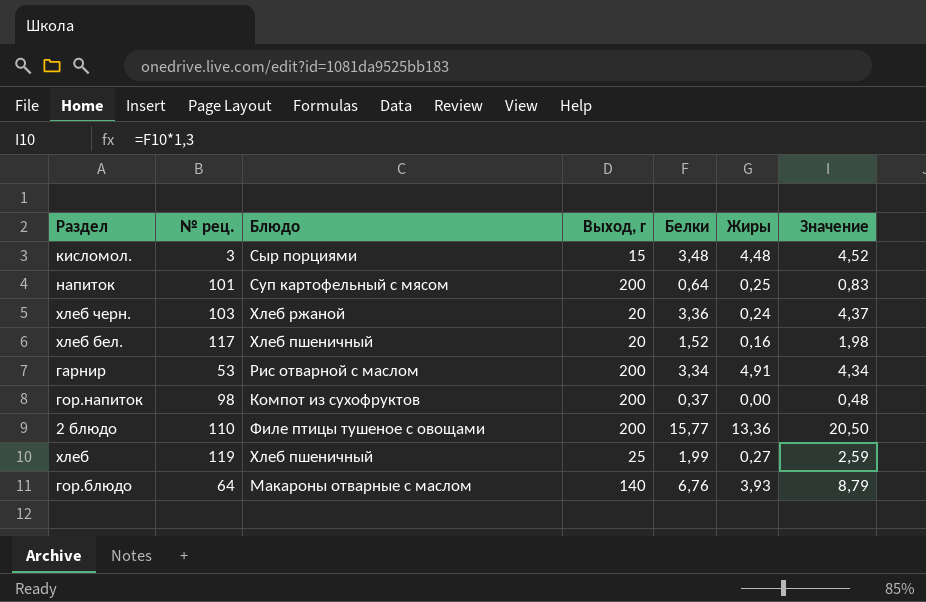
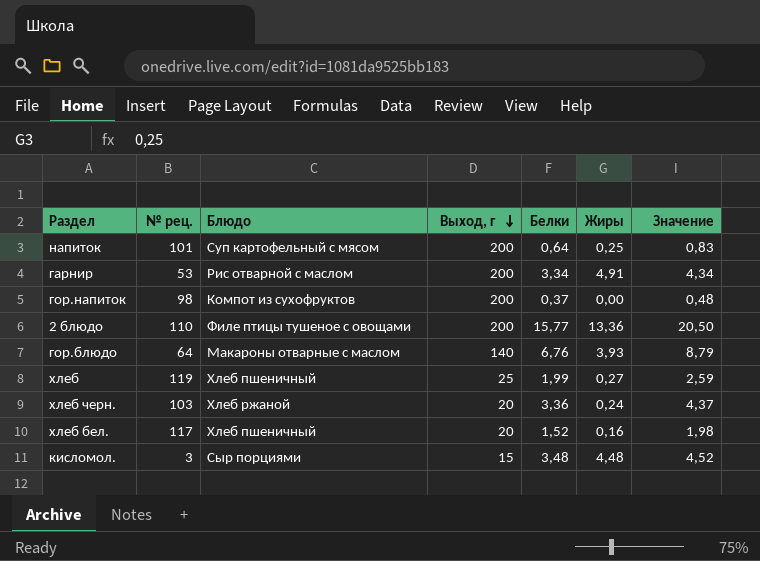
row order: none -> Выход, г descending

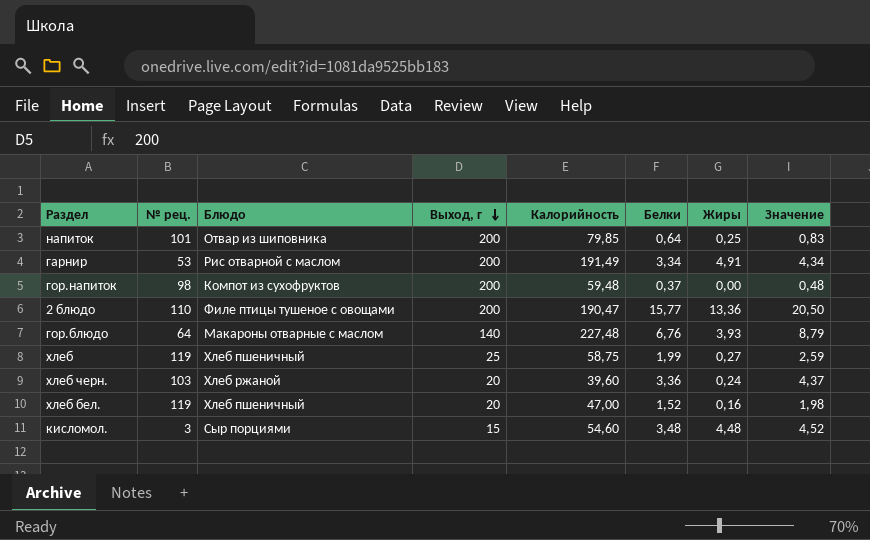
column Калорийность | position: none -> 5
напиток | Блюдо: Суп картофельный с мясом -> Отвар из шиповника
хлеб бел. | № рец.: 117 -> 119

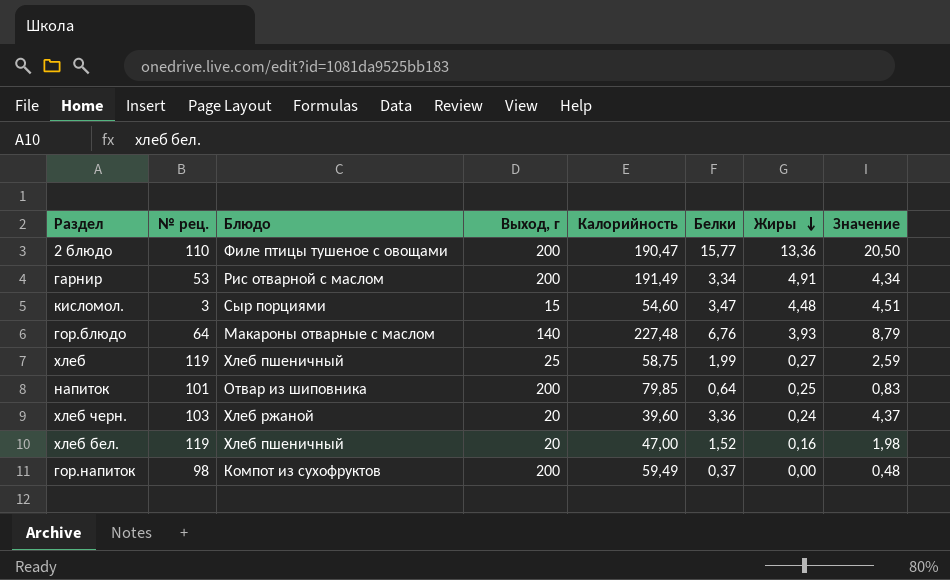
row order: Выход, г descending -> Жиры descending
кисломол. | Белки: 3,48 -> 3,47
кисломол. | Значение: 4,52 -> 4,51
гор.напиток | Калорийность: 59,48 -> 59,49

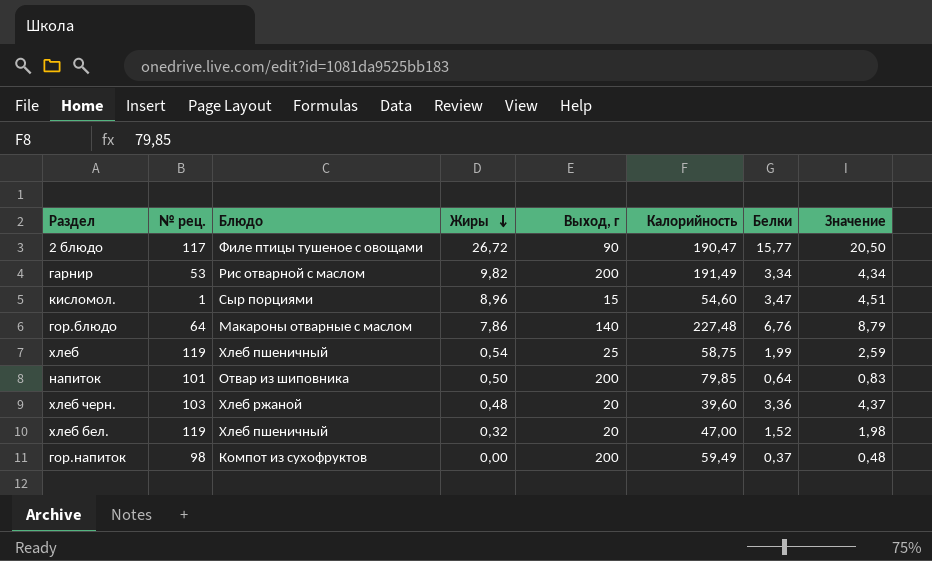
column Жиры | position: 7 -> 4
2 блюдо | № рец.: 110 -> 117
2 блюдо | Жиры: 13,36 -> 26,72
2 блюдо | Выход, г: 200 -> 90
гарнир | Жиры: 4,91 -> 9,82
кисломол. | № рец.: 3 -> 1
кисломол. | Жиры: 4,48 -> 8,96
гор.блюдо | Жиры: 3,93 -> 7,86
хлеб | Жиры: 0,27 -> 0,54
напиток | Жиры: 0,25 -> 0,50
хлеб черн. | Жиры: 0,24 -> 0,48
хлеб бел. | Жиры: 0,16 -> 0,32

